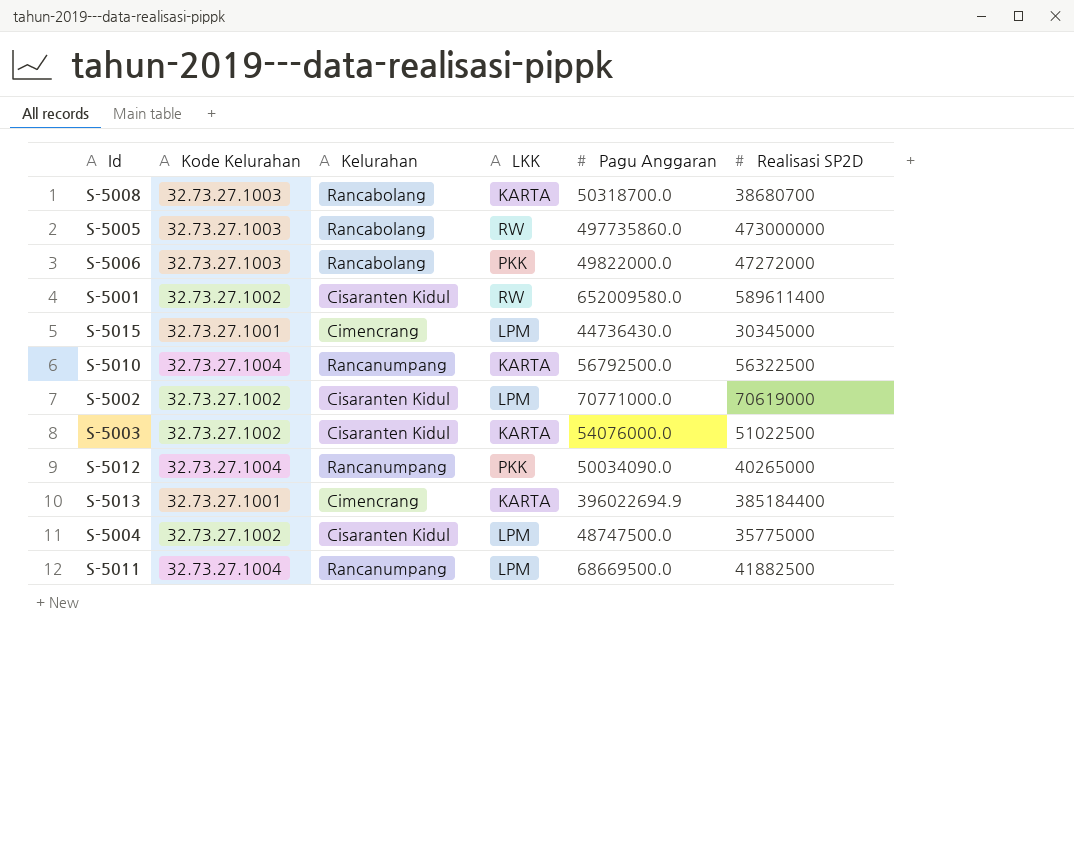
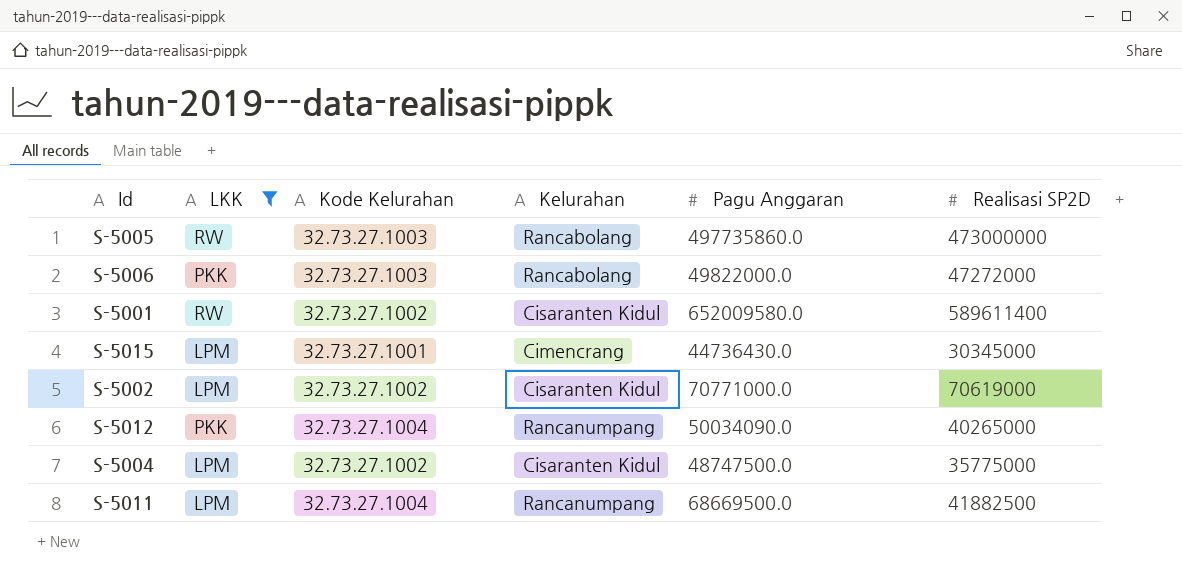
filter: none -> LKK != KARTA
column LKK | position: 4 -> 2

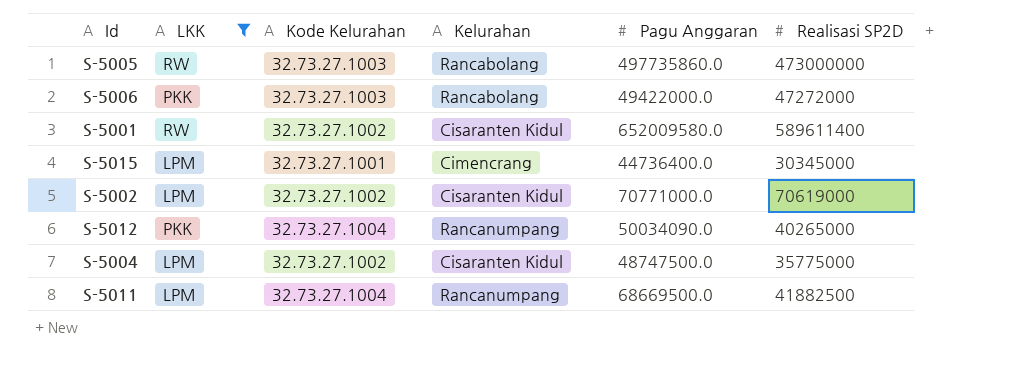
S-5006 | Pagu Anggaran: 49822000.0 -> 49422000.0
S-5015 | Pagu Anggaran: 44736430.0 -> 44736400.0

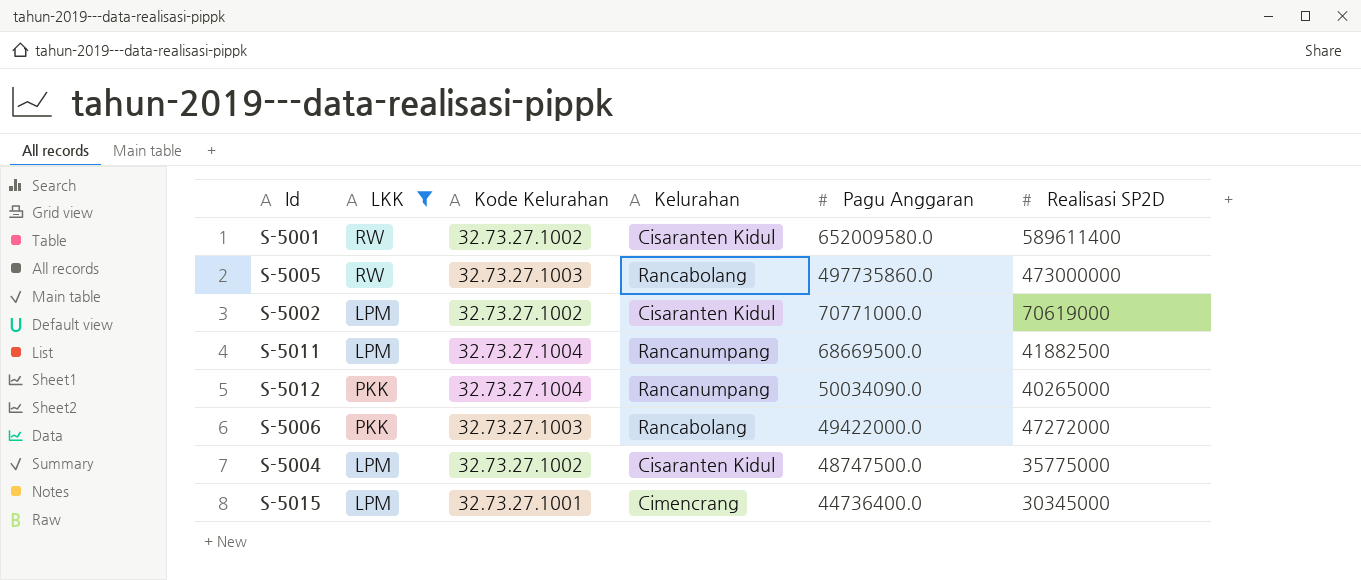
row order: none -> Pagu Anggaran descending

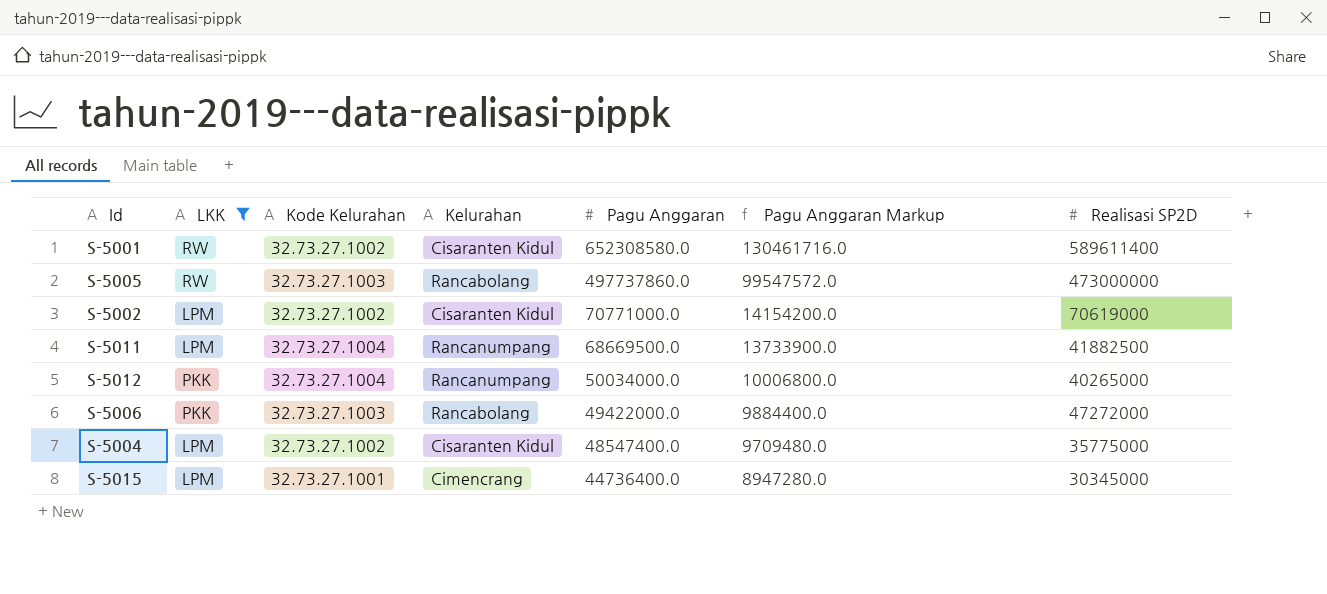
column Pagu Anggaran Markup | formula: none -> [Pagu Anggaran] * 0.2
S-5001 | Pagu Anggaran: 652009580.0 -> 652308580.0
S-5005 | Pagu Anggaran: 497735860.0 -> 497737860.0
S-5012 | Pagu Anggaran: 50034090.0 -> 50034000.0
S-5004 | Pagu Anggaran: 48747500.0 -> 48547400.0

